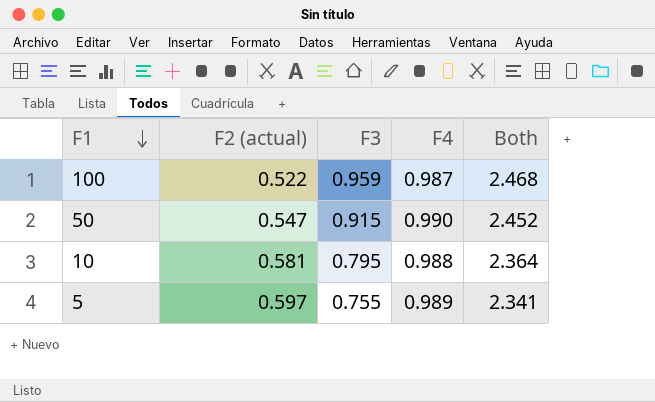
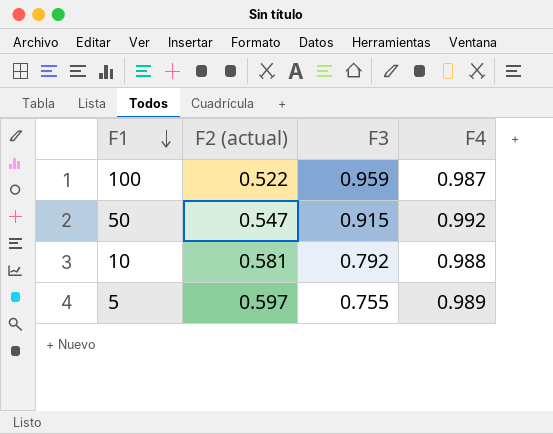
column Both | formula: [F2 (actual)] + [F3] + [F4] -> none
50 | F4: 0.990 -> 0.992
10 | F3: 0.795 -> 0.792

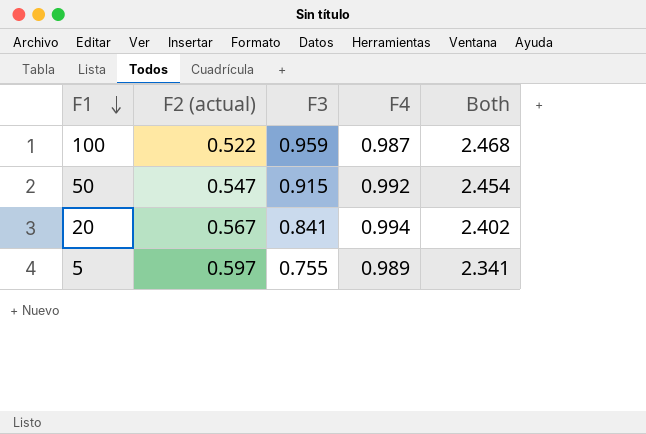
column Both | formula: none -> [F2 (actual)] + [F3] + [F4]
row 10: 0.581 | 0.792 | 0.988 -> none
row 20: none -> 0.567 | 0.841 | 0.994 | 2.402

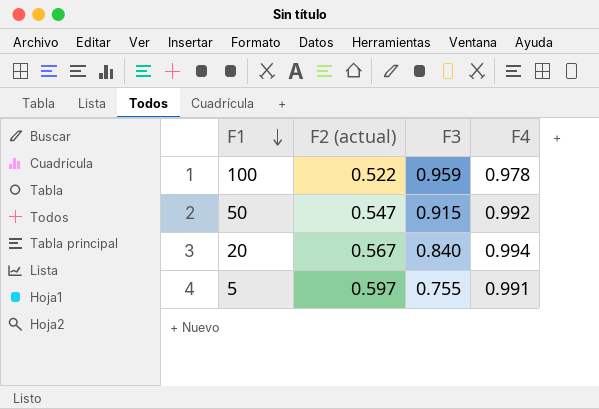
column Both | formula: [F2 (actual)] + [F3] + [F4] -> none
100 | F4: 0.987 -> 0.978
20 | F3: 0.841 -> 0.840
5 | F4: 0.989 -> 0.991

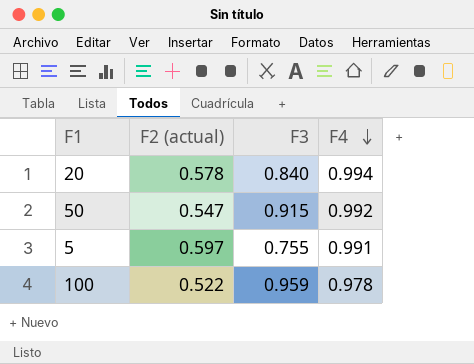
row order: F1 descending -> F4 descending
20 | F2 (actual): 0.567 -> 0.578

